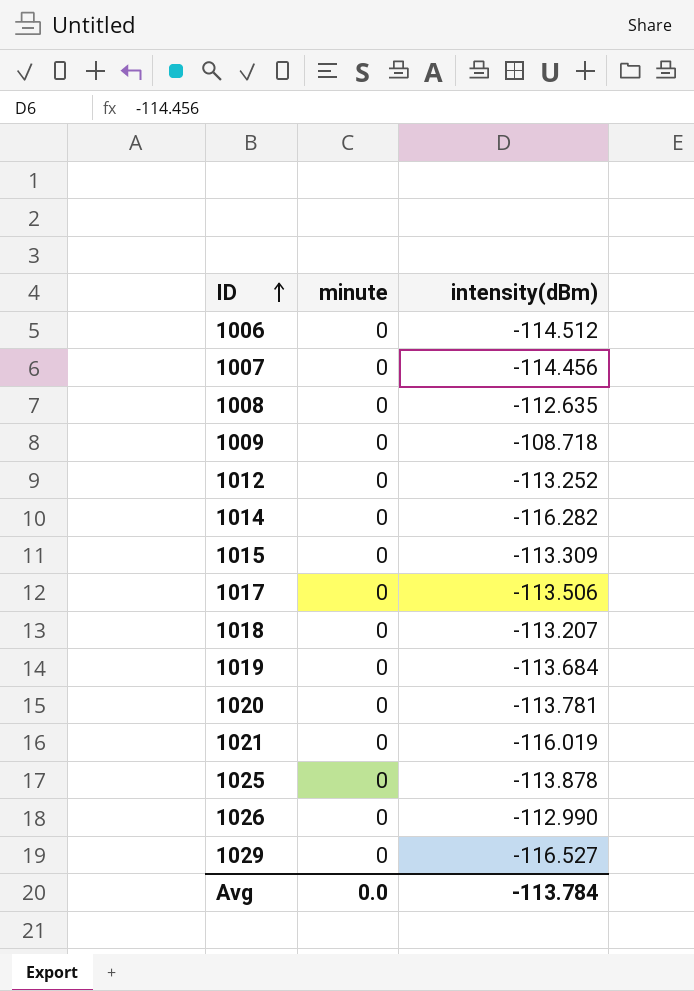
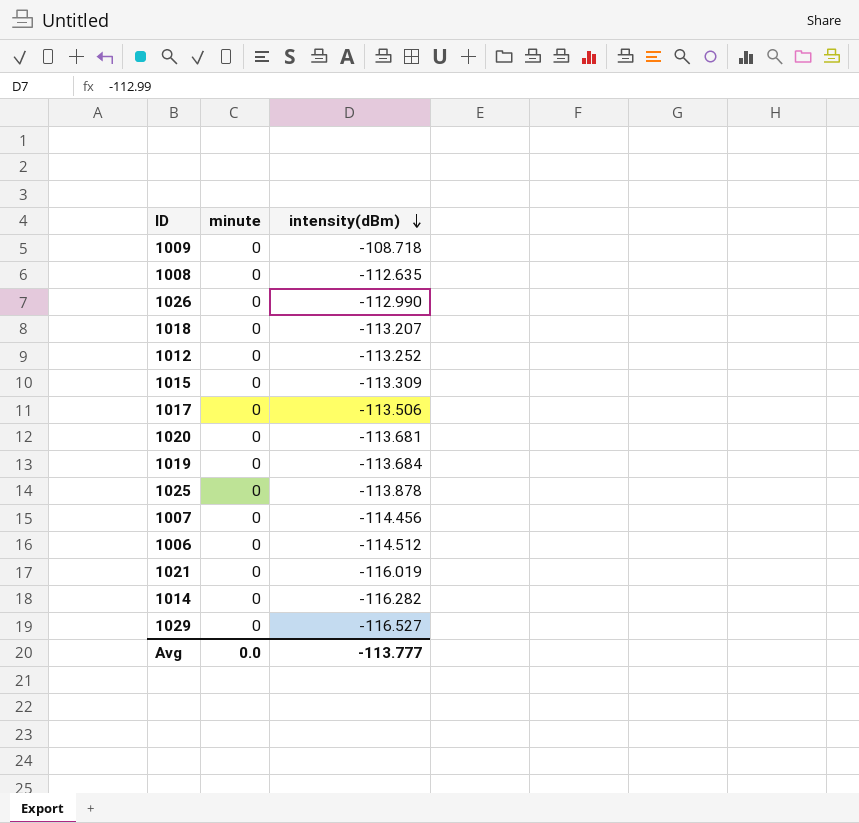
row order: ID ascending -> intensity(dBm) descending
1020 | intensity(dBm): -113.781 -> -113.681
Avg | intensity(dBm): -113.784 -> -113.777

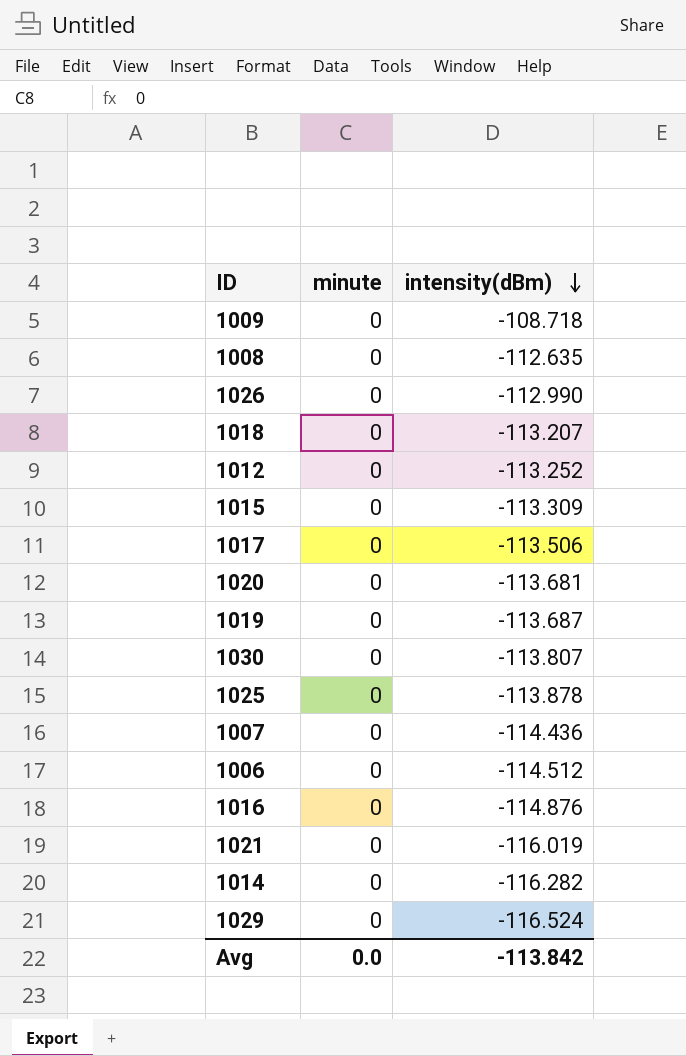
1019 | intensity(dBm): -113.684 -> -113.687
row 1030: none -> 0 | -113.807
1007 | intensity(dBm): -114.456 -> -114.436
row 1016: none -> 0 | -114.876
1029 | intensity(dBm): -116.527 -> -116.524
Avg | intensity(dBm): -113.777 -> -113.842

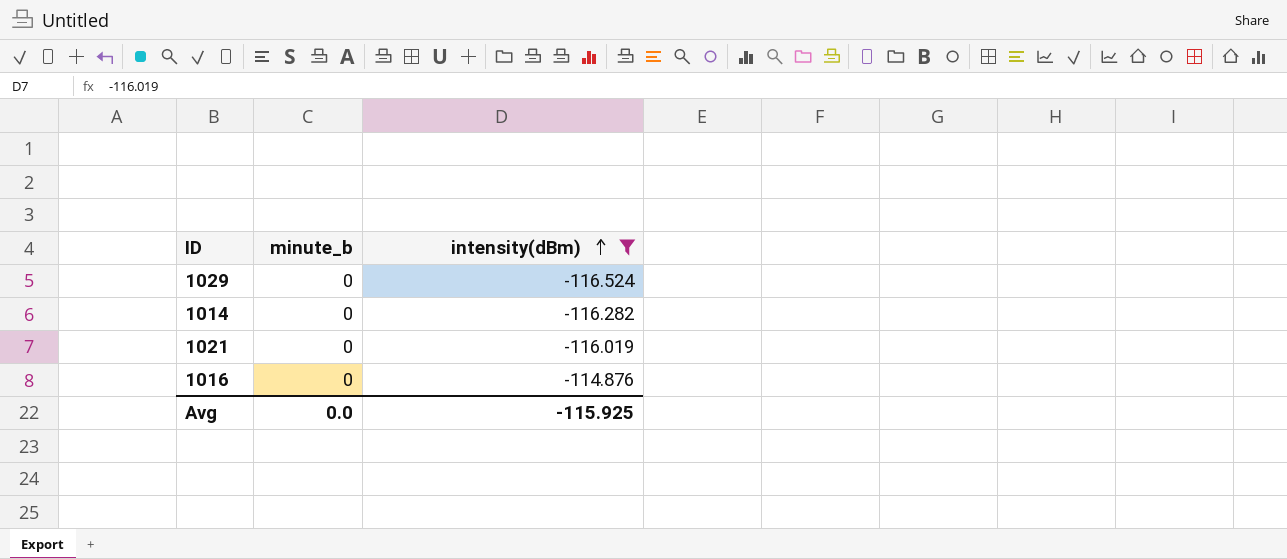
filter: none -> intensity(dBm) <= -114.876
row order: intensity(dBm) descending -> intensity(dBm) ascending
column name: minute -> minute_b
Avg | intensity(dBm): -113.842 -> -115.925

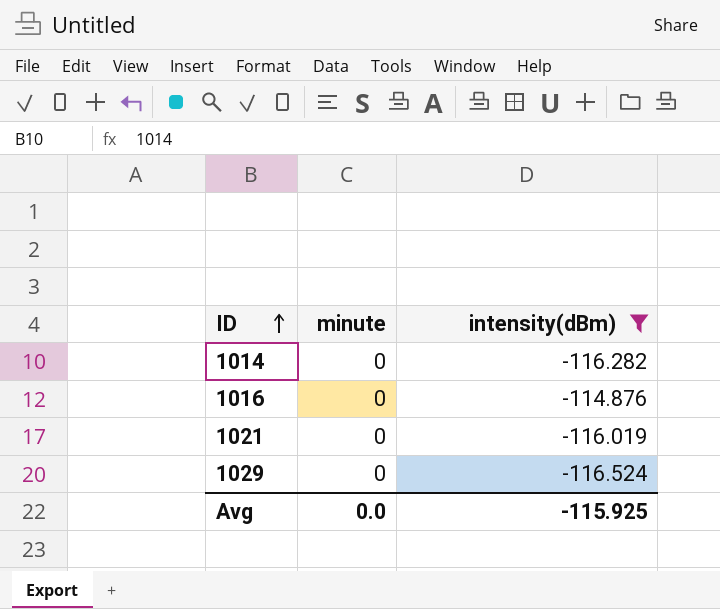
row order: intensity(dBm) ascending -> ID ascending
column name: minute_b -> minute

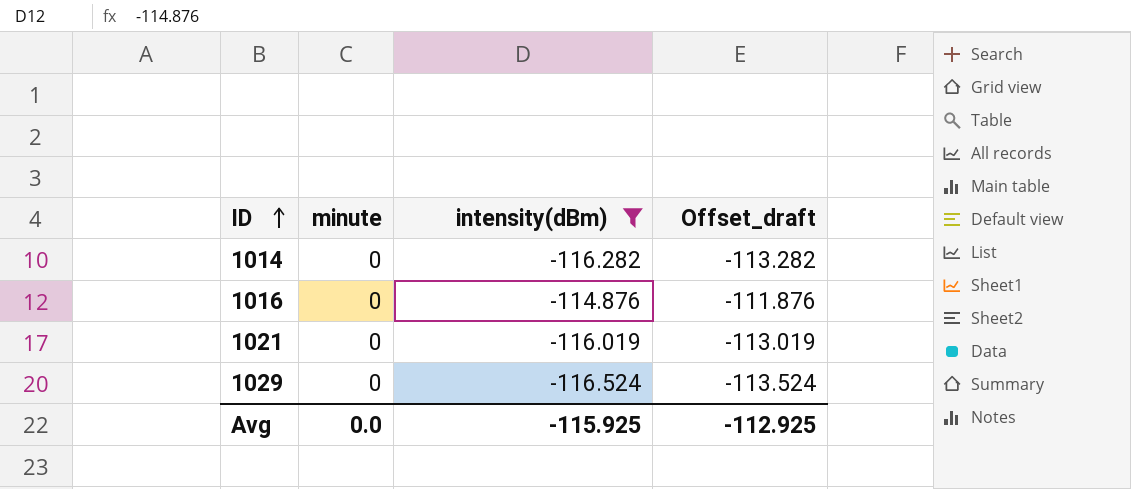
column Offset_draft | formula: none -> [intensity(dBm)] + 3

